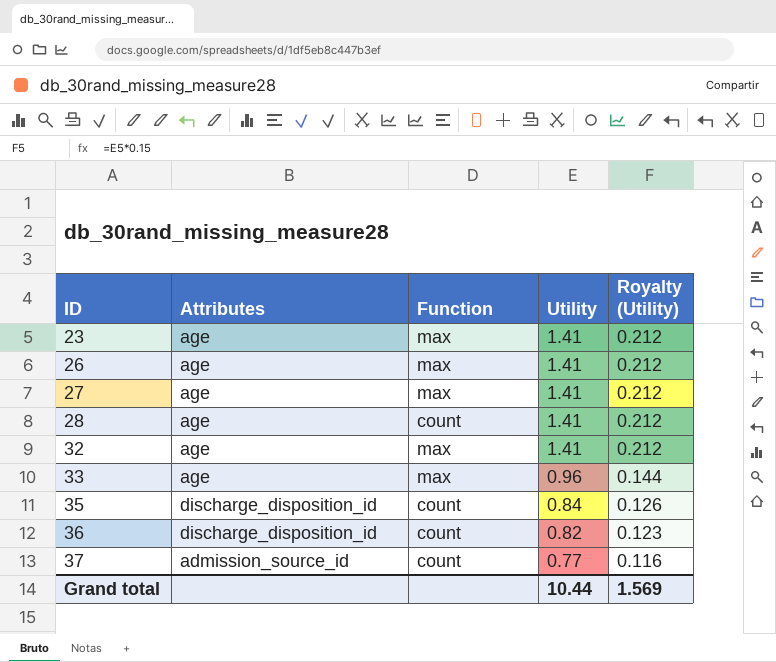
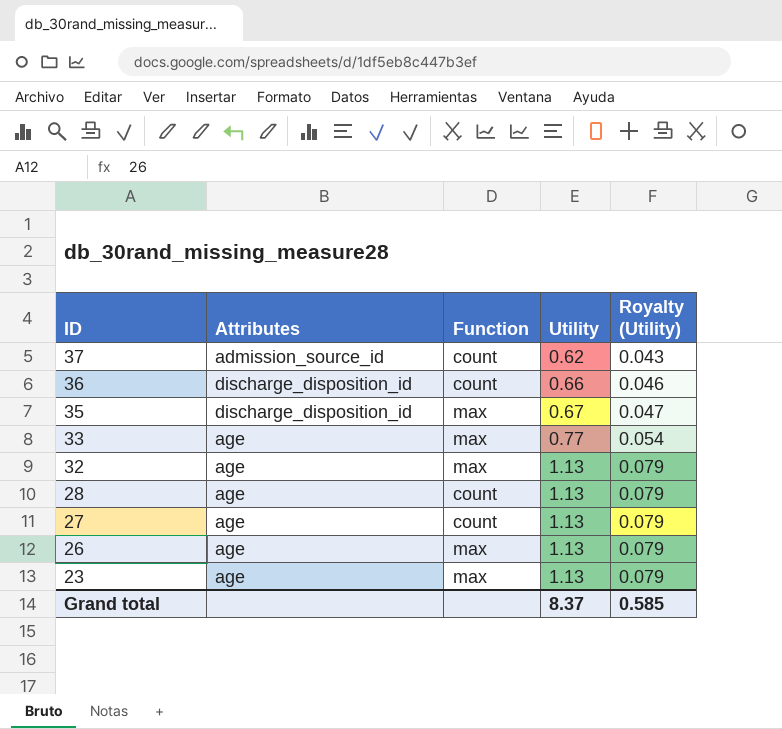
row order: ID ascending -> ID descending
column Royalty (Utility) | formula: [Utility] * 0.15 -> [Utility] * 0.07
37 | Utility: 0.77 -> 0.62
36 | Utility: 0.82 -> 0.66
35 | Function: count -> max
35 | Utility: 0.84 -> 0.67
33 | Utility: 0.96 -> 0.77
32 | Utility: 1.41 -> 1.13
28 | Utility: 1.41 -> 1.13
27 | Function: max -> count
27 | Utility: 1.41 -> 1.13
26 | Utility: 1.41 -> 1.13
23 | Utility: 1.41 -> 1.13
Grand total | Utility: 10.44 -> 8.37
Grand total | Royalty (Utility): 1.569 -> 0.585

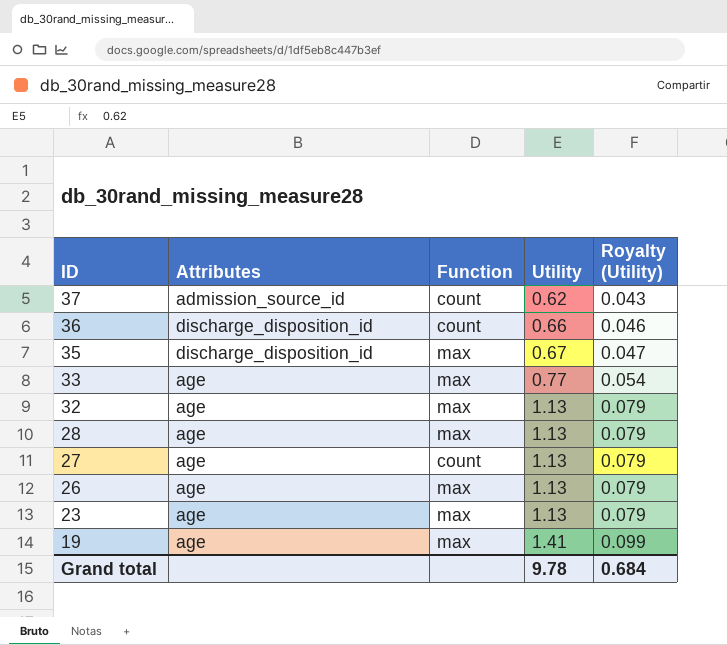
28 | Function: count -> max
row 19: none -> age | max | 1.41 | 0.099
Grand total | Utility: 8.37 -> 9.78
Grand total | Royalty (Utility): 0.585 -> 0.684

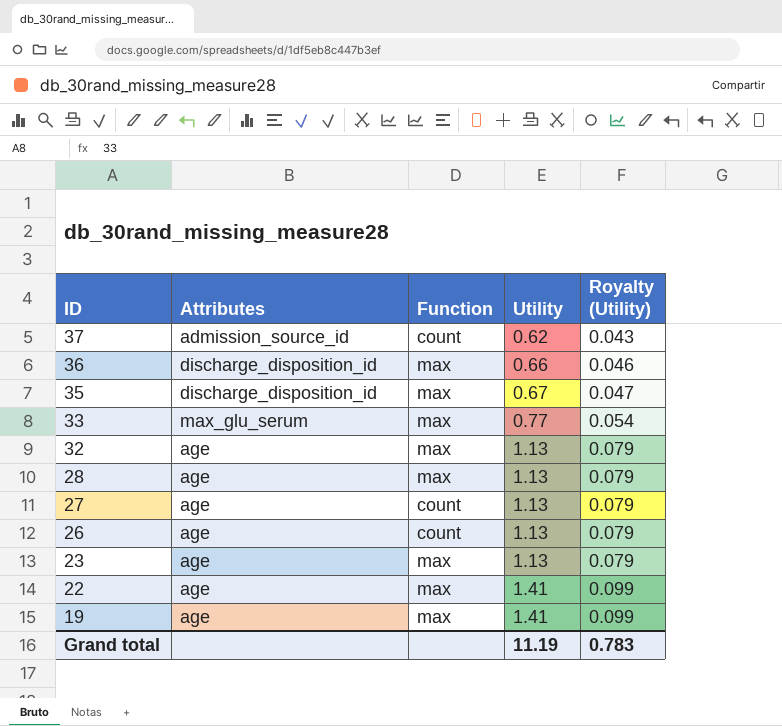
36 | Function: count -> max
33 | Attributes: age -> max_glu_serum
26 | Function: max -> count
row 22: none -> age | max | 1.41 | 0.099
Grand total | Utility: 9.78 -> 11.19
Grand total | Royalty (Utility): 0.684 -> 0.783

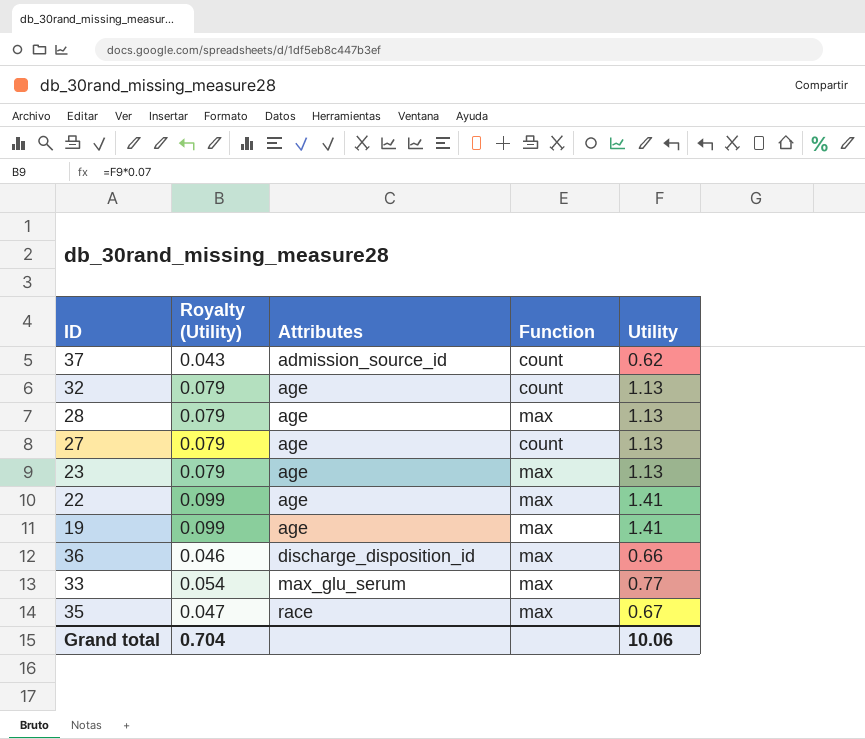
row order: ID descending -> Attributes ascending
column Royalty (Utility) | position: 5 -> 2
row 26: age | count | 1.13 | 0.079 -> none
32 | Function: max -> count
35 | Attributes: discharge_disposition_id -> race
Grand total | Royalty (Utility): 0.783 -> 0.704
Grand total | Utility: 11.19 -> 10.06

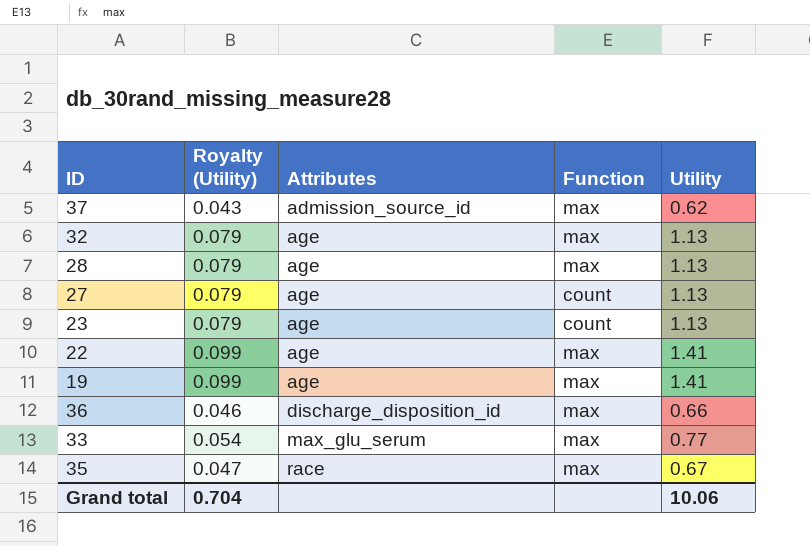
37 | Function: count -> max
32 | Function: count -> max
23 | Function: max -> count

